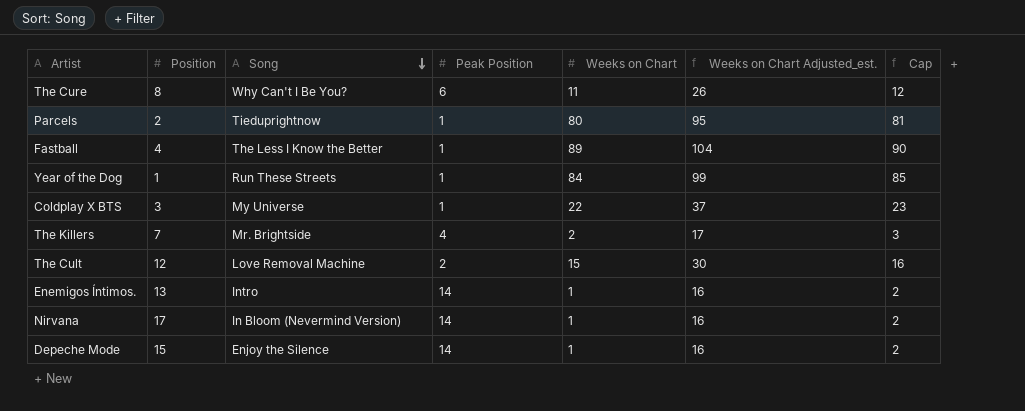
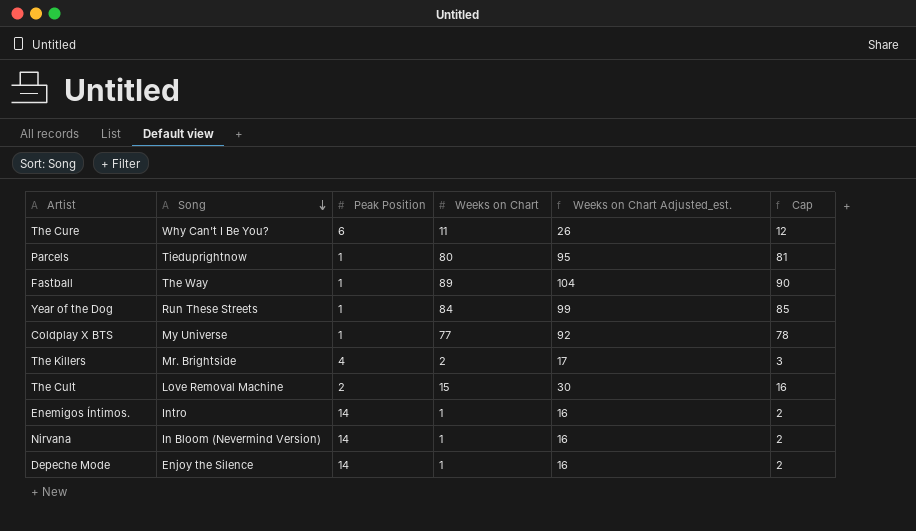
column Position | position: 2 -> none
Fastball | Song: The Less I Know the Better -> The Way
Coldplay X BTS | Weeks on Chart: 22 -> 77
Coldplay X BTS | Weeks on Chart Adjusted_est.: 37 -> 92
Coldplay X BTS | Cap: 23 -> 78

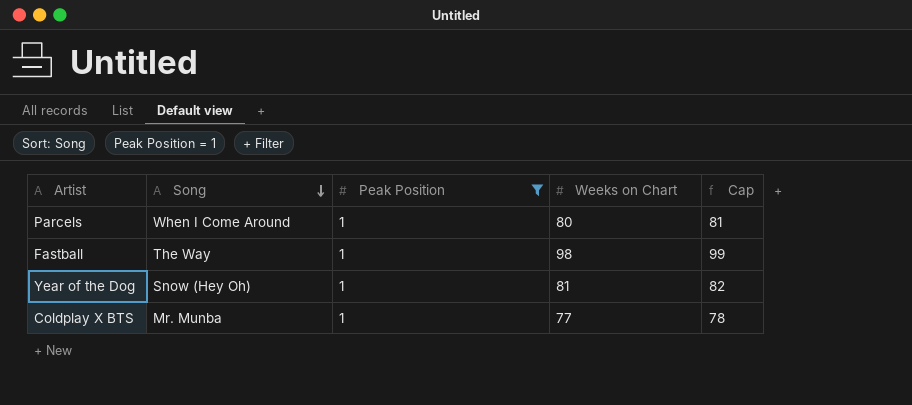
filter: none -> Peak Position = 1
column Weeks on Chart Adjusted_est. | formula: [Weeks on Chart] + 15 -> none
Parcels | Song: Tieduprightnow -> When I Come Around
Fastball | Weeks on Chart: 89 -> 98
Fastball | Cap: 90 -> 99
Year of the Dog | Song: Run These Streets -> Snow (Hey Oh)
Year of the Dog | Weeks on Chart: 84 -> 81
Year of the Dog | Cap: 85 -> 82
Coldplay X BTS | Song: My Universe -> Mr. Munba

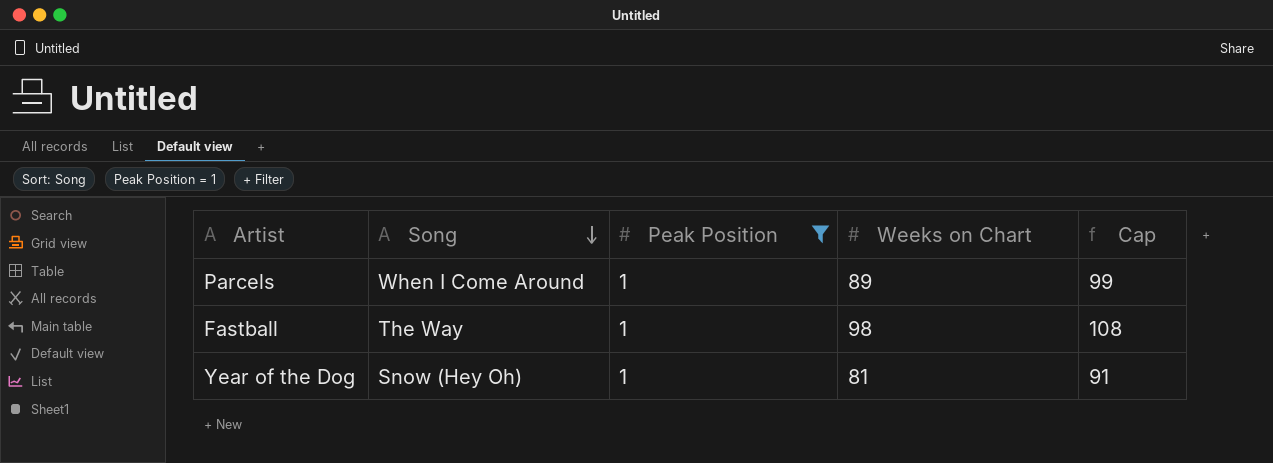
column Cap | formula: [Weeks on Chart] + 1 -> [Weeks on Chart] + 10
row Coldplay X BTS: Mr. Munba | 1 | 77 | 78 -> none
Parcels | Weeks on Chart: 80 -> 89

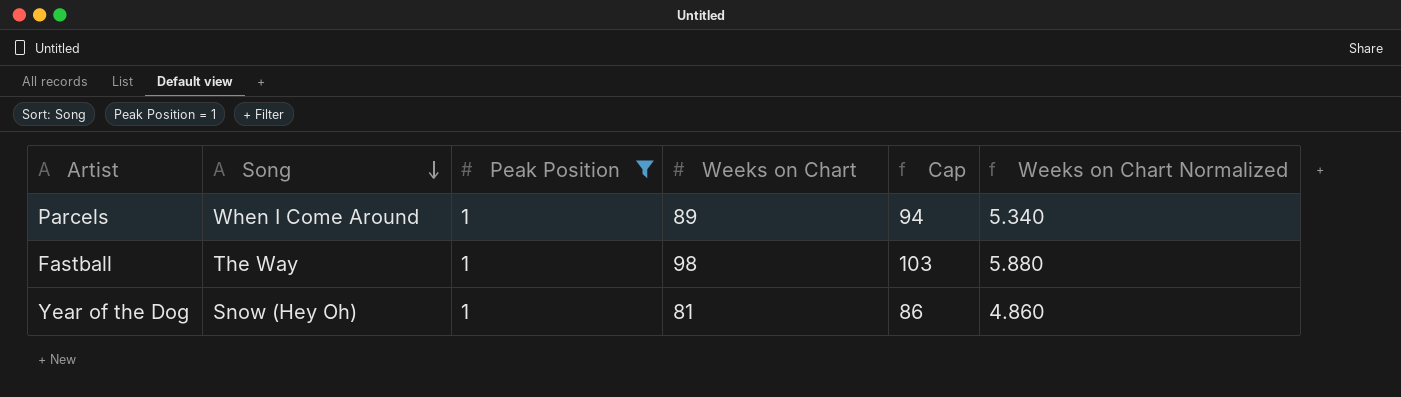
column Cap | formula: [Weeks on Chart] + 10 -> [Weeks on Chart] + 5
column Weeks on Chart Normalized | formula: none -> [Weeks on Chart] * 0.06

